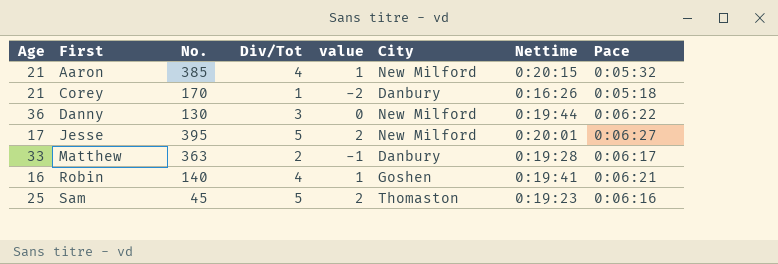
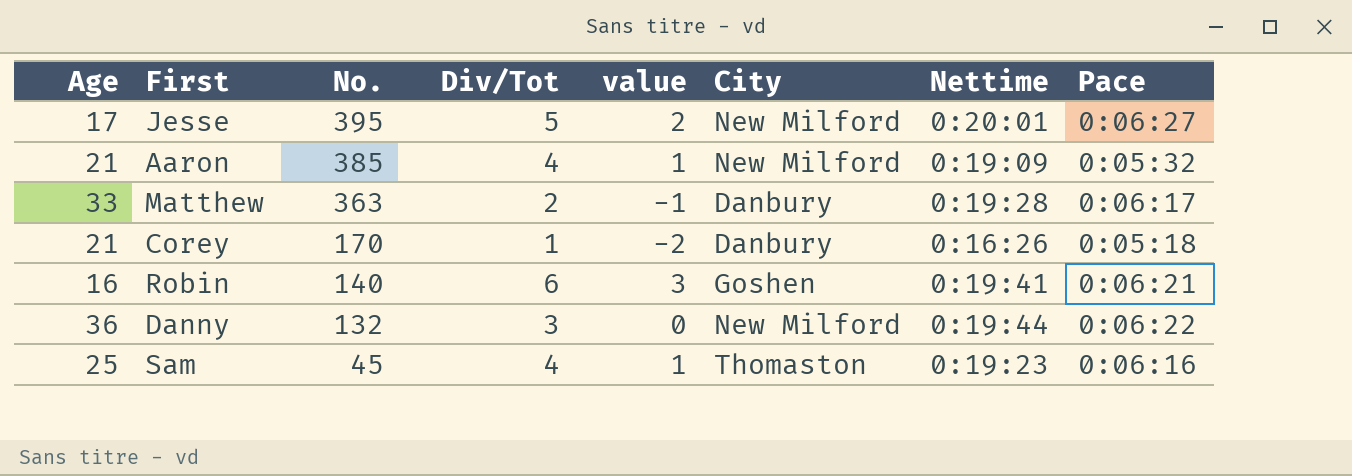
row order: First ascending -> No. descending
Aaron | Nettime: 0:20:15 -> 0:19:09
Robin | Div/Tot: 4 -> 6
Robin | value: 1 -> 3
Danny | No.: 130 -> 132
Sam | Div/Tot: 5 -> 4
Sam | value: 2 -> 1

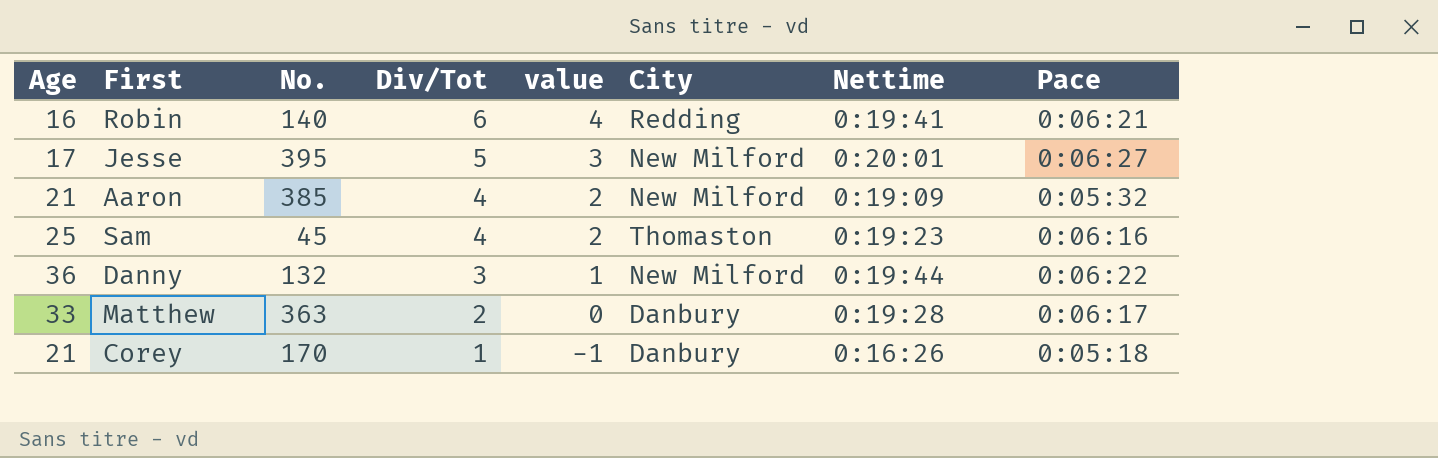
row order: No. descending -> Div/Tot descending
column value | formula: [Div/Tot] - 3 -> [Div/Tot] - 2
Robin | City: Goshen -> Redding

